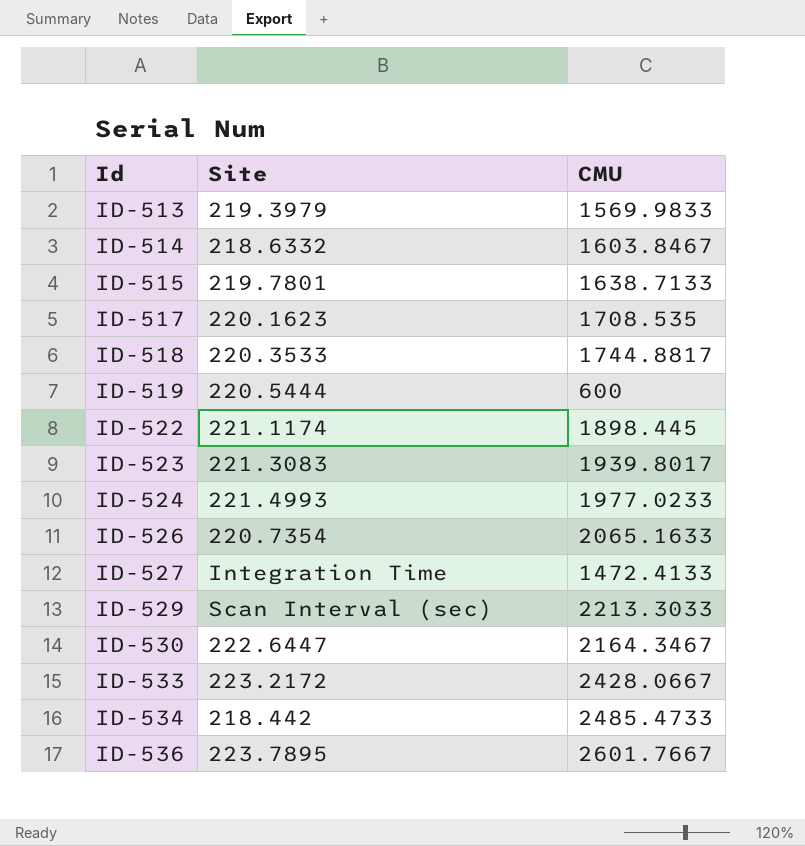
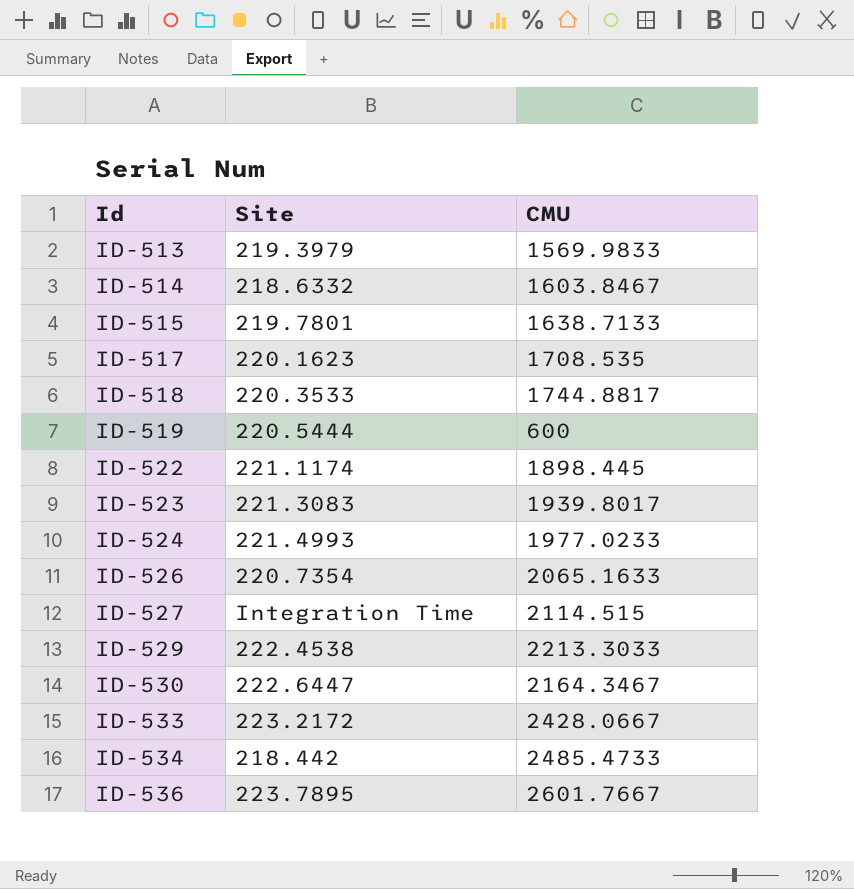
ID-527 | CMU: 1472.4133 -> 2114.515
ID-529 | Site: Scan Interval (sec) -> 222.4538

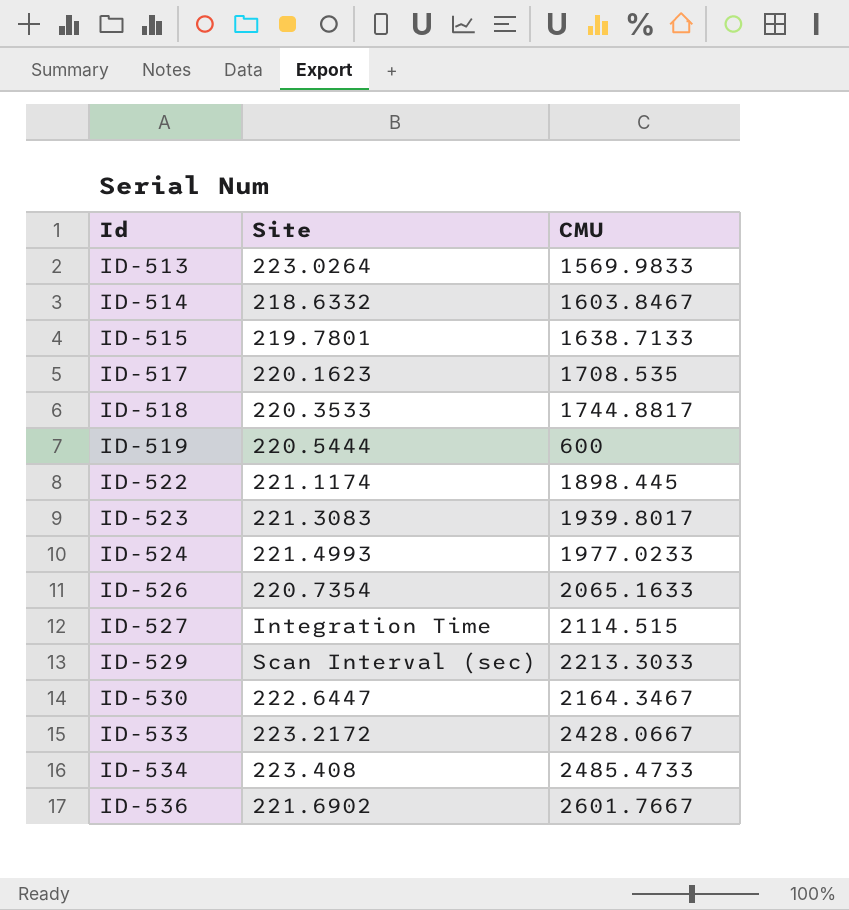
ID-513 | Site: 219.3979 -> 223.0264
ID-529 | Site: 222.4538 -> Scan Interval (sec)
ID-534 | Site: 218.442 -> 223.408
ID-536 | Site: 223.7895 -> 221.6902

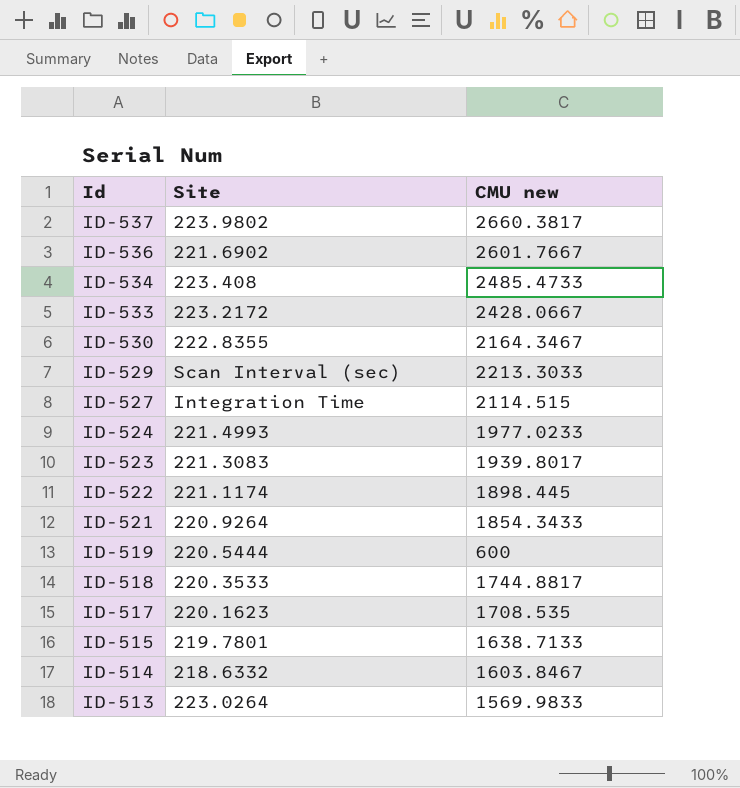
row order: Id ascending -> Id descending
column name: CMU -> CMU new
row ID-526: 220.7354 | 2065.1633 -> none
row ID-537: none -> 223.9802 | 2660.3817
ID-530 | Site: 222.6447 -> 222.8355
row ID-521: none -> 220.9264 | 1854.3433

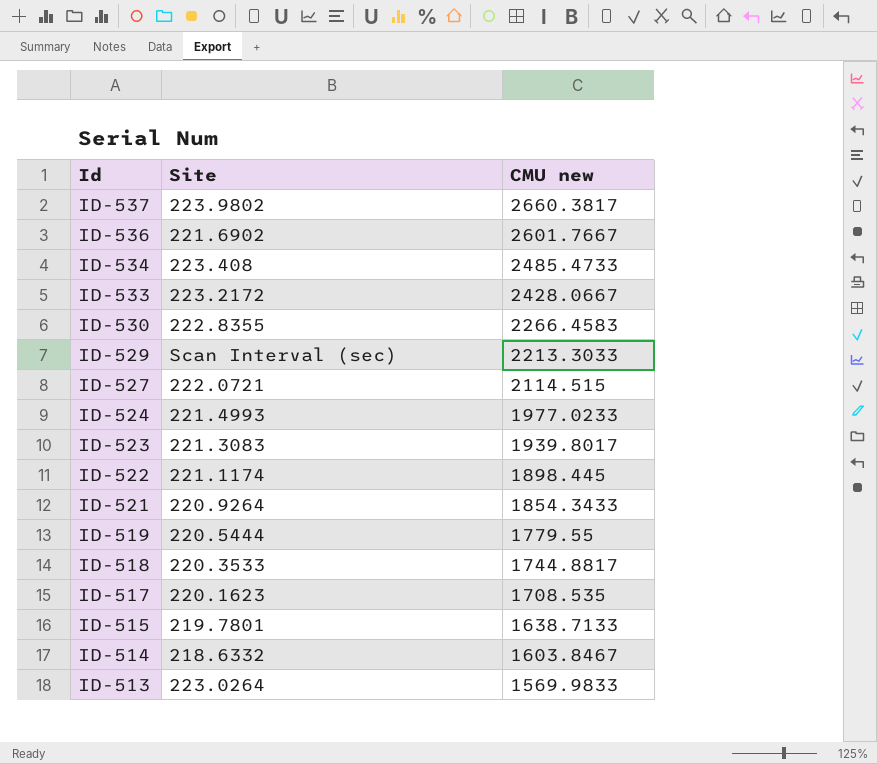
ID-530 | CMU new: 2164.3467 -> 2266.4583
ID-527 | Site: Integration Time -> 222.0721
ID-519 | CMU new: 600 -> 1779.55

